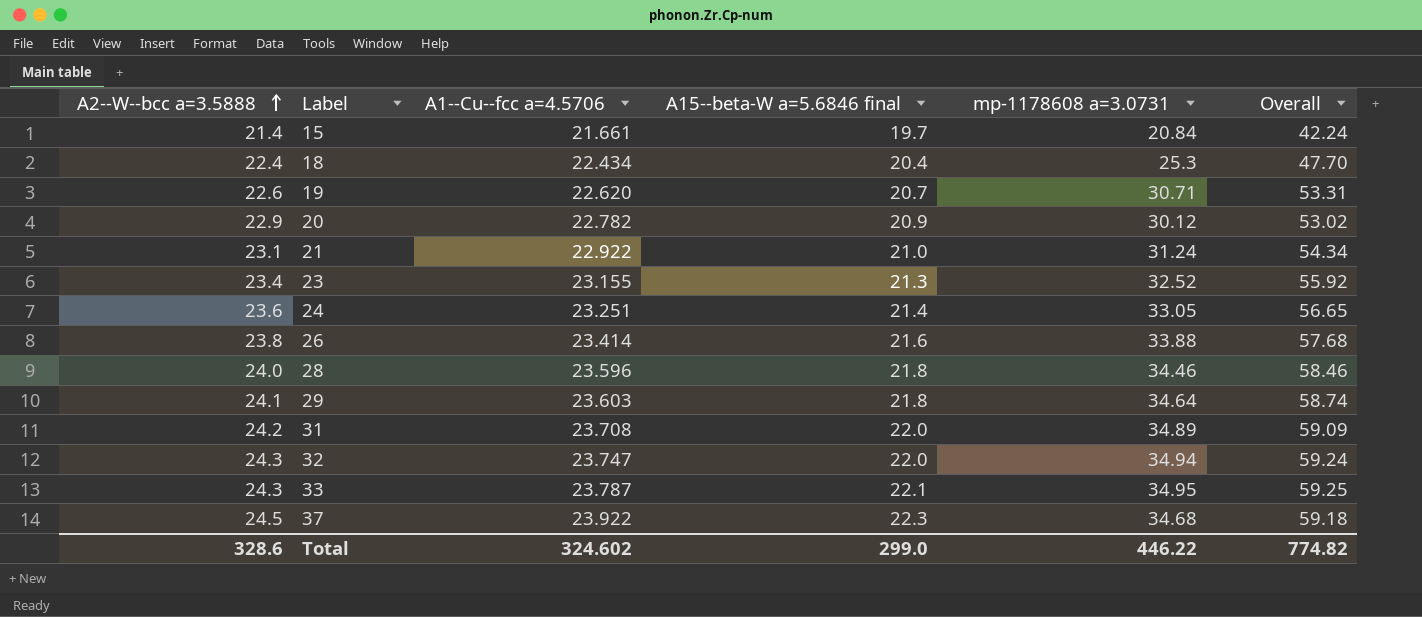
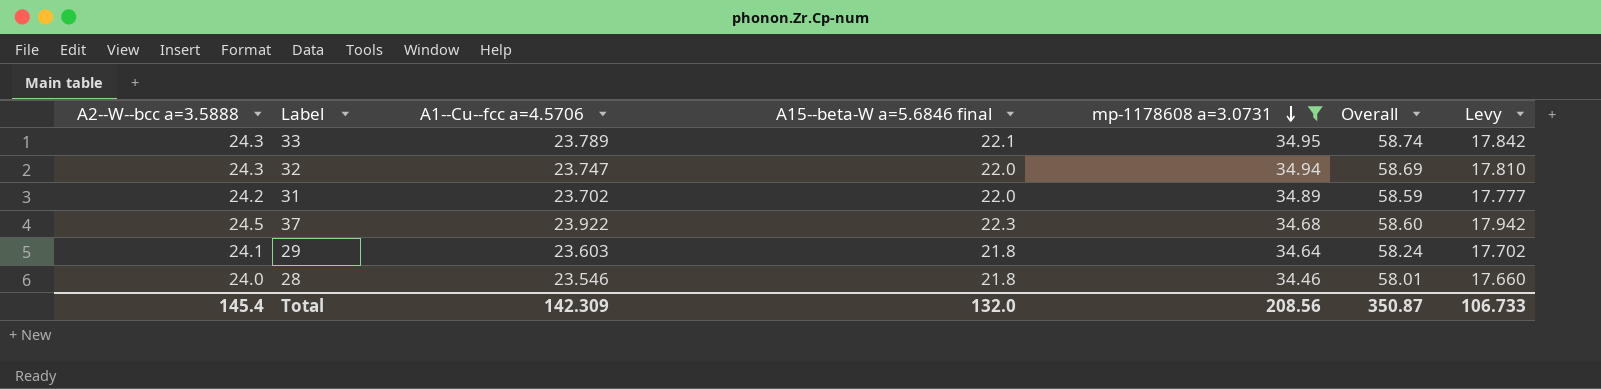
filter: none -> mp-1178608 a=3.0731 >= 34.46
row order: A2--W--bcc a=3.5888 ascending -> mp-1178608 a=3.0731 descending
column Overall | formula: [A2--W--bcc a=3.5888] + [mp-1178608 a=3.0731] -> [A1--Cu--fcc a=4.5706] + [mp-1178608 a=3.0731]
column Levy | formula: none -> [A1--Cu--fcc a=4.5706] * 0.75
33 | A1--Cu--fcc a=4.5706: 23.787 -> 23.789
31 | A1--Cu--fcc a=4.5706: 23.708 -> 23.702
28 | A1--Cu--fcc a=4.5706: 23.596 -> 23.546
Total | A2--W--bcc a=3.5888: 328.6 -> 145.4
Total | A1--Cu--fcc a=4.5706: 324.602 -> 142.309
Total | A15--beta-W a=5.6846 final: 299.0 -> 132.0
Total | mp-1178608 a=3.0731: 446.22 -> 208.56
Total | Overall: 774.82 -> 350.87

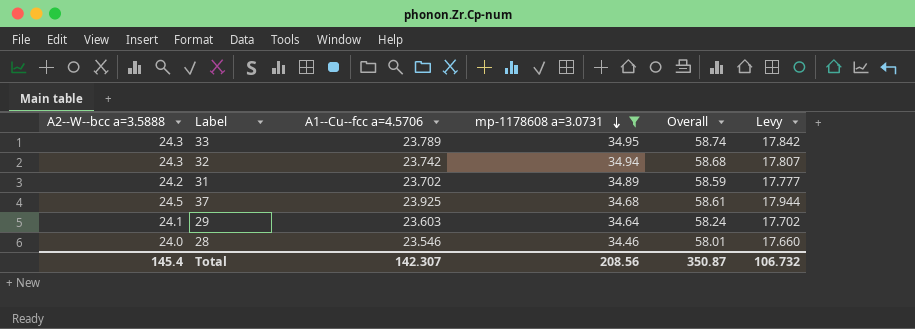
column A15--beta-W a=5.6846 final | position: 4 -> none
32 | A1--Cu--fcc a=4.5706: 23.747 -> 23.742
32 | Overall: 58.69 -> 58.68
32 | Levy: 17.810 -> 17.807
37 | A1--Cu--fcc a=4.5706: 23.922 -> 23.925
37 | Overall: 58.60 -> 58.61
37 | Levy: 17.942 -> 17.944
Total | A1--Cu--fcc a=4.5706: 142.309 -> 142.307
Total | Levy: 106.733 -> 106.732

